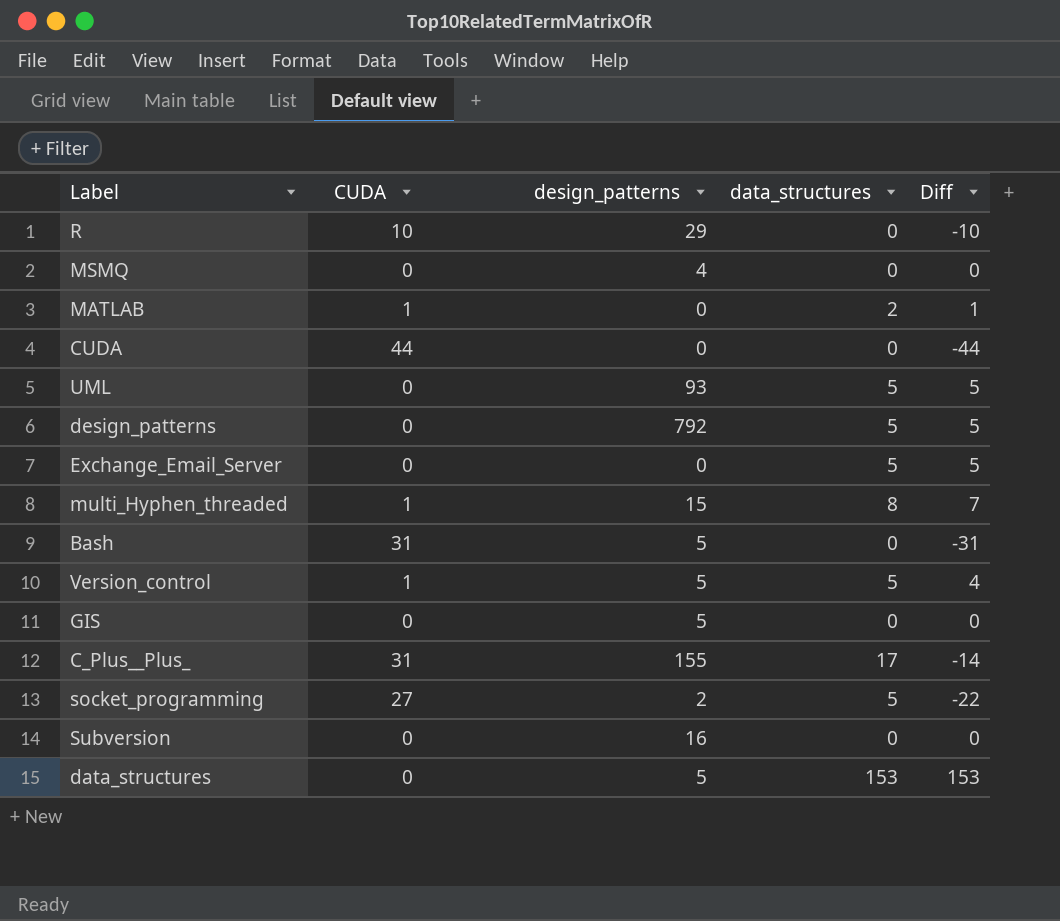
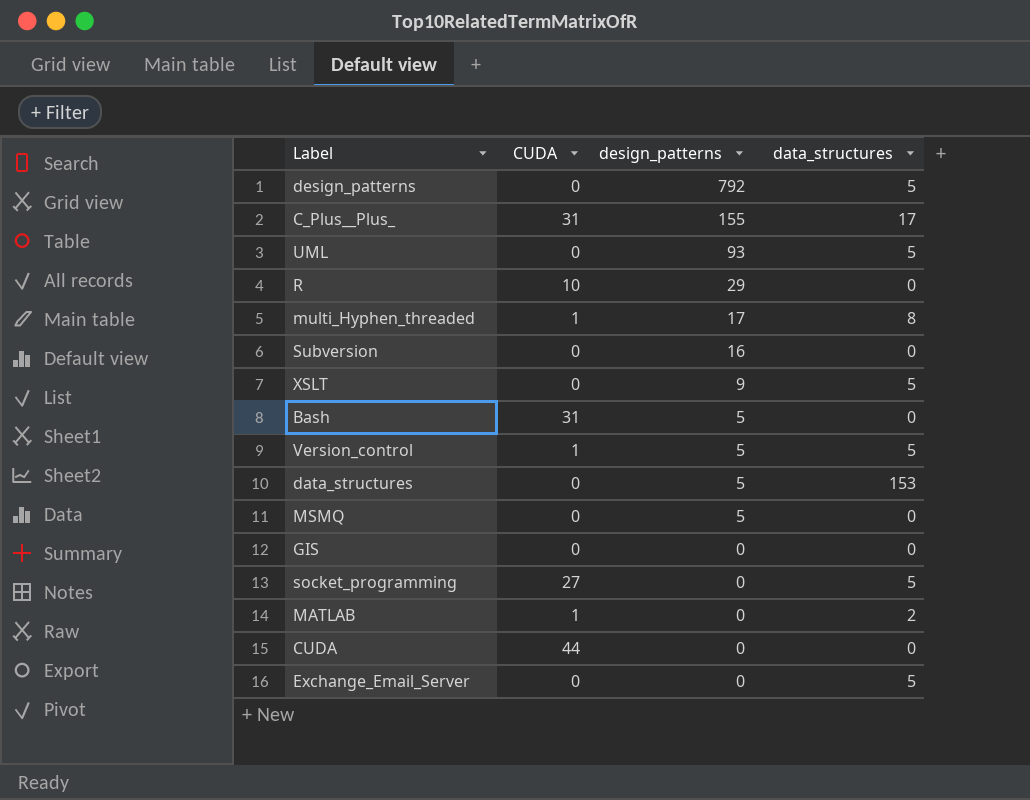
row order: none -> design_patterns descending
column Diff | formula: [data_structures] - [CUDA] -> none
multi_Hyphen_threaded | design_patterns: 15 -> 17
row XSLT: none -> 0 | 9 | 5
MSMQ | design_patterns: 4 -> 5
GIS | design_patterns: 5 -> 0
socket_programming | design_patterns: 2 -> 0

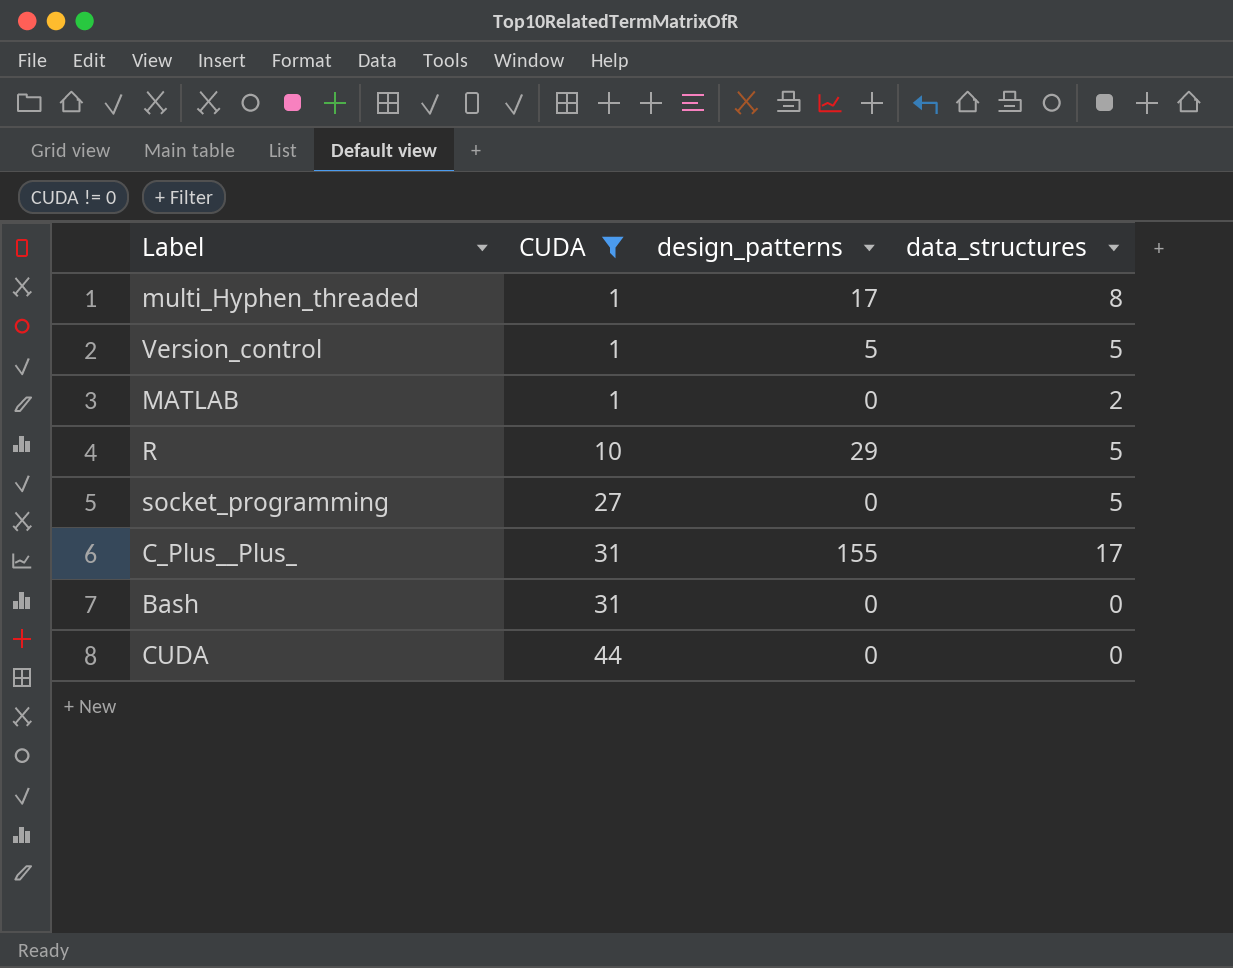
filter: none -> CUDA != 0
row order: design_patterns descending -> CUDA ascending
R | data_structures: 0 -> 5
Bash | design_patterns: 5 -> 0

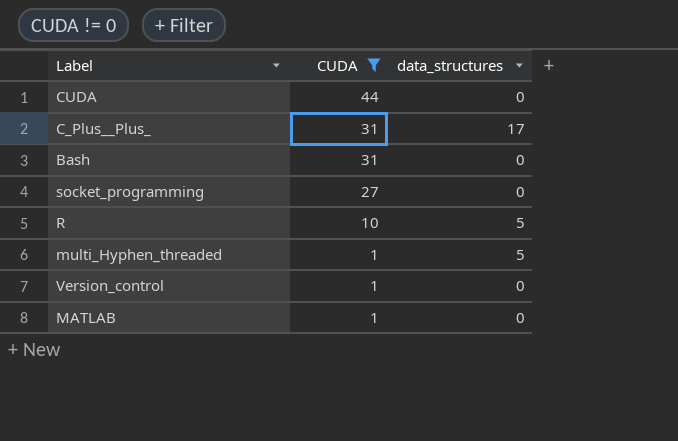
row order: CUDA ascending -> CUDA descending
column design_patterns | position: 3 -> none
socket_programming | data_structures: 5 -> 0
multi_Hyphen_threaded | data_structures: 8 -> 5
Version_control | data_structures: 5 -> 0
MATLAB | data_structures: 2 -> 0

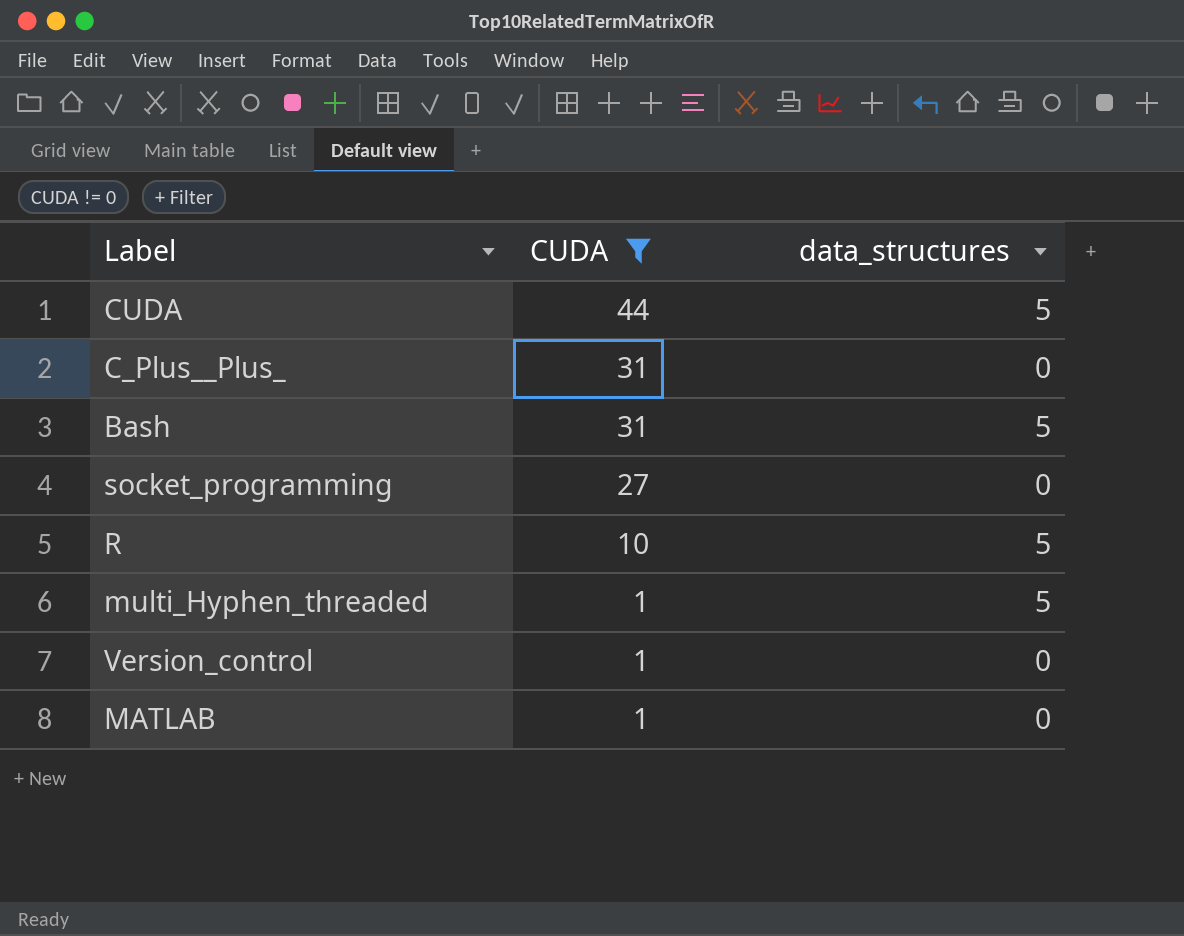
CUDA | data_structures: 0 -> 5
C_Plus__Plus_ | data_structures: 17 -> 0
Bash | data_structures: 0 -> 5

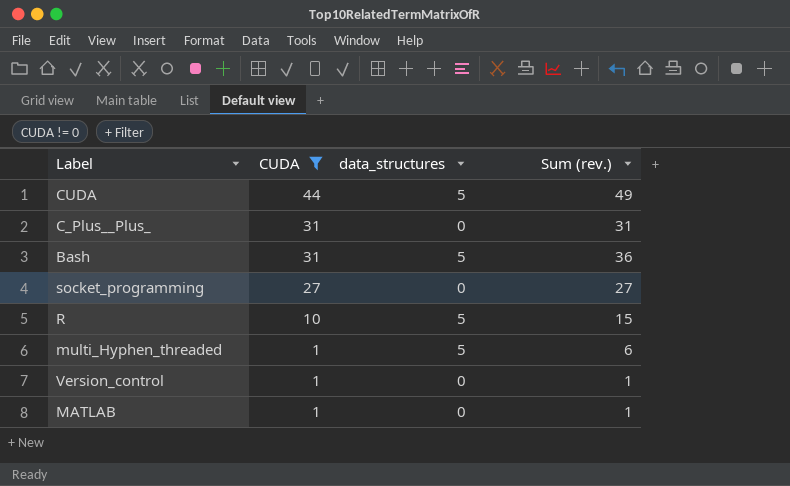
column Sum (rev.) | formula: none -> [CUDA] + [data_structures]

